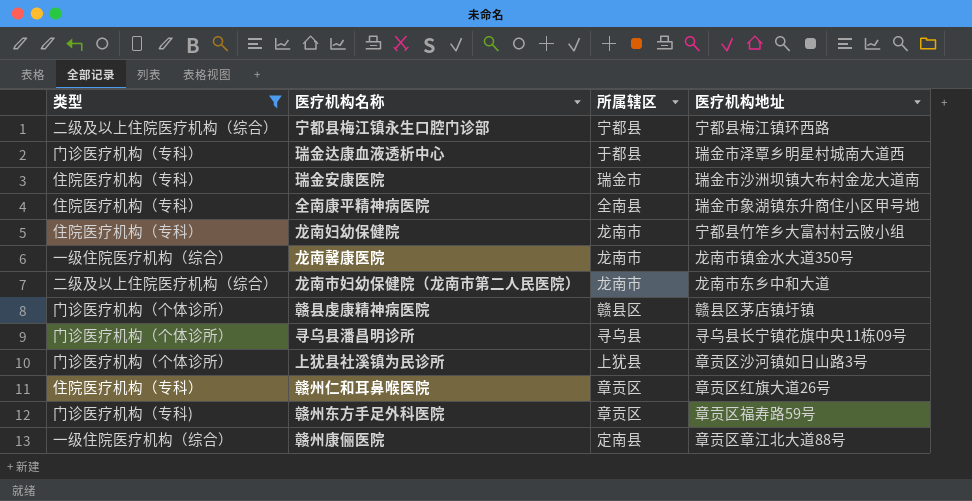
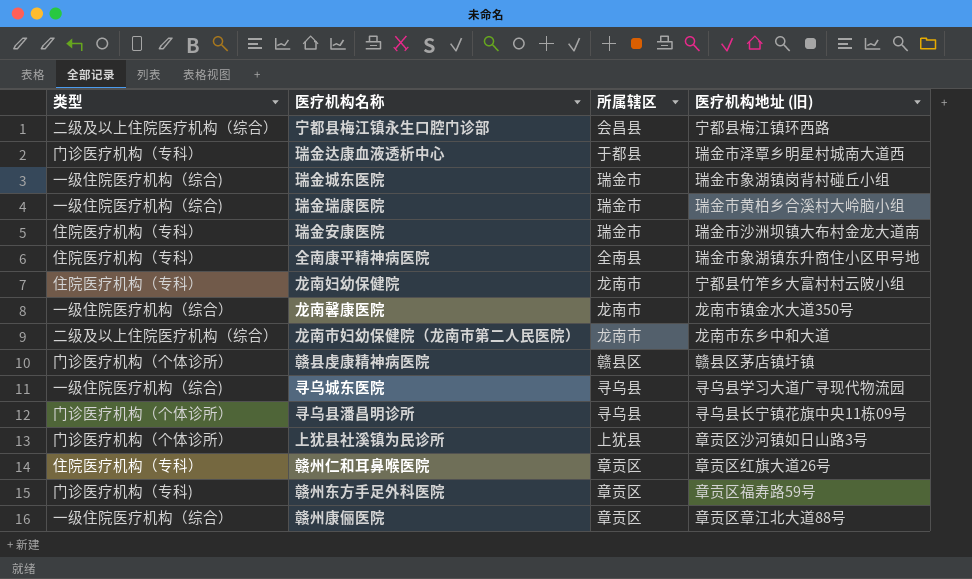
filter: 类型 != 一级住院医疗机构（综合) -> none
column name: 医疗机构地址 -> 医疗机构地址 (旧)
宁都县梅江镇永生口腔门诊部 | 所属辖区: 宁都县 -> 会昌县
赣州康俪医院 | 所属辖区: 定南县 -> 章贡区

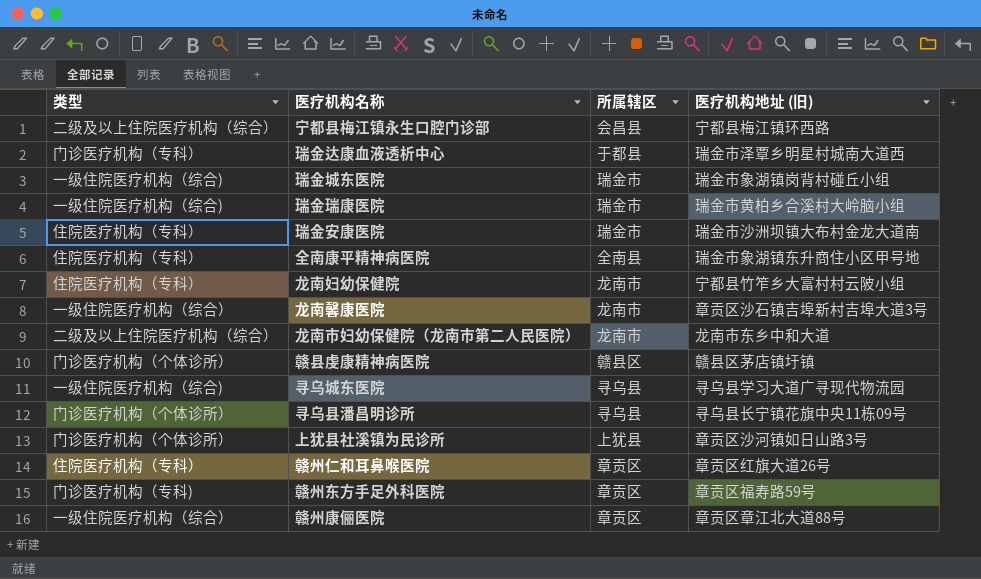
龙南馨康医院 | 医疗机构地址 (旧): 龙南市镇金水大道350号 -> 章贡区沙石镇吉埠新村吉埠大道3号

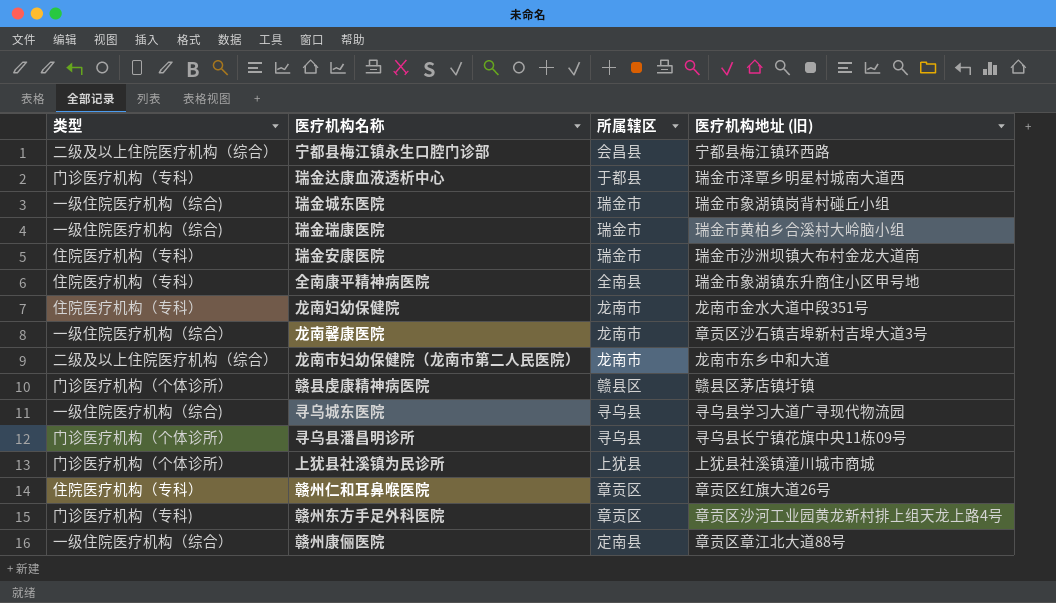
龙南妇幼保健院 | 医疗机构地址 (旧): 宁都县竹笮乡大富村村云陂小组 -> 龙南市金水大道中段351号
上犹县社溪镇为民诊所 | 医疗机构地址 (旧): 章贡区沙河镇如日山路3号 -> 上犹县社溪镇潼川城市商城
赣州东方手足外科医院 | 医疗机构地址 (旧): 章贡区福寿路59号 -> 章贡区沙河工业园黄龙新村排上组天龙上路4号
赣州康俪医院 | 所属辖区: 章贡区 -> 定南县

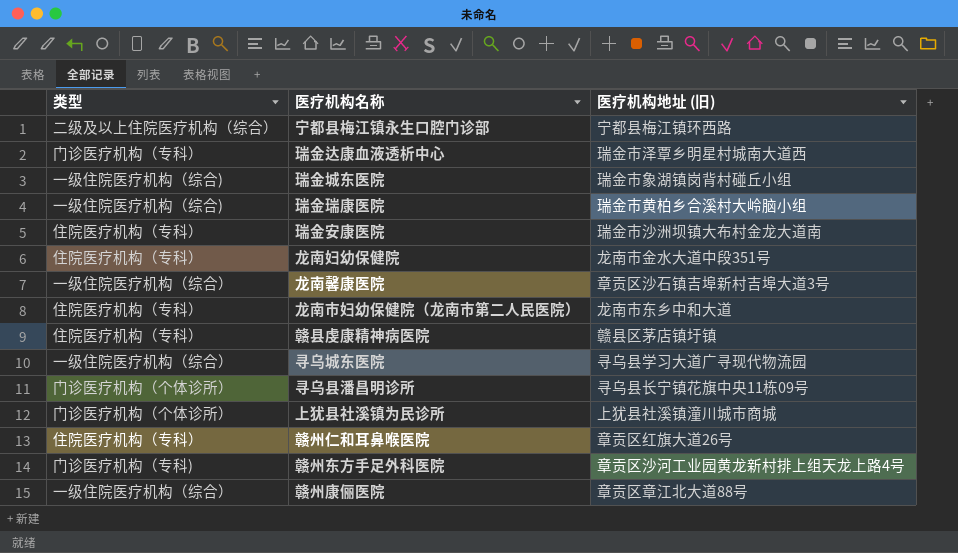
column 所属辖区 | position: 3 -> none
row 全南康平精神病医院: 住院医疗机构（专科） | 全南县 | 瑞金市象湖镇东升商住小区甲号地 -> none
龙南市妇幼保健院（龙南市第二人民医院） | 类型: 二级及以上住院医疗机构（综合） -> 住院医疗机构（专科）
赣县虔康精神病医院 | 类型: 门诊医疗机构（个体诊所） -> 住院医疗机构（专科）
寻乌城东医院 | 类型: 一级住院医疗机构（综合) -> 一级住院医疗机构（综合）

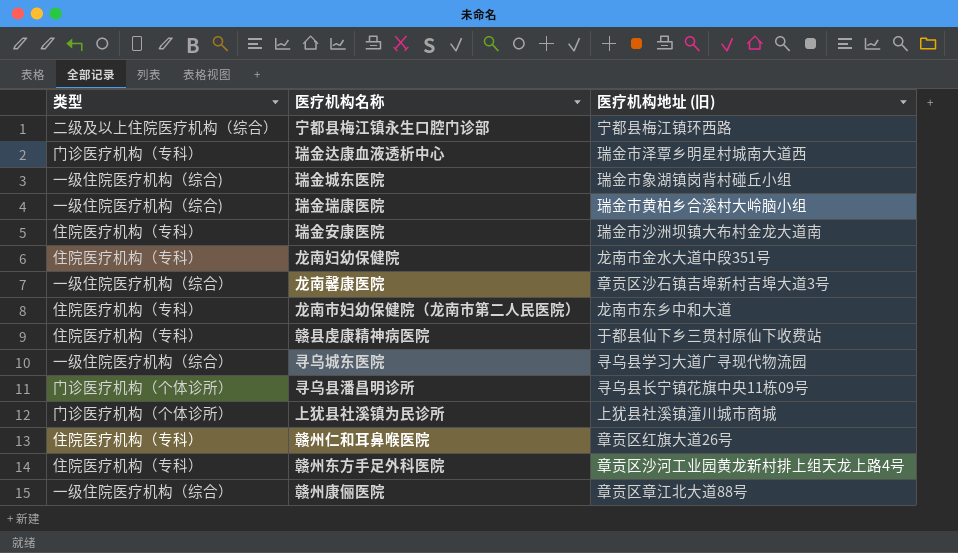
赣县虔康精神病医院 | 医疗机构地址 (旧): 赣县区茅店镇圩镇 -> 于都县仙下乡三贯村原仙下收费站
赣州东方手足外科医院 | 类型: 门诊医疗机构（专科) -> 住院医疗机构（专科）

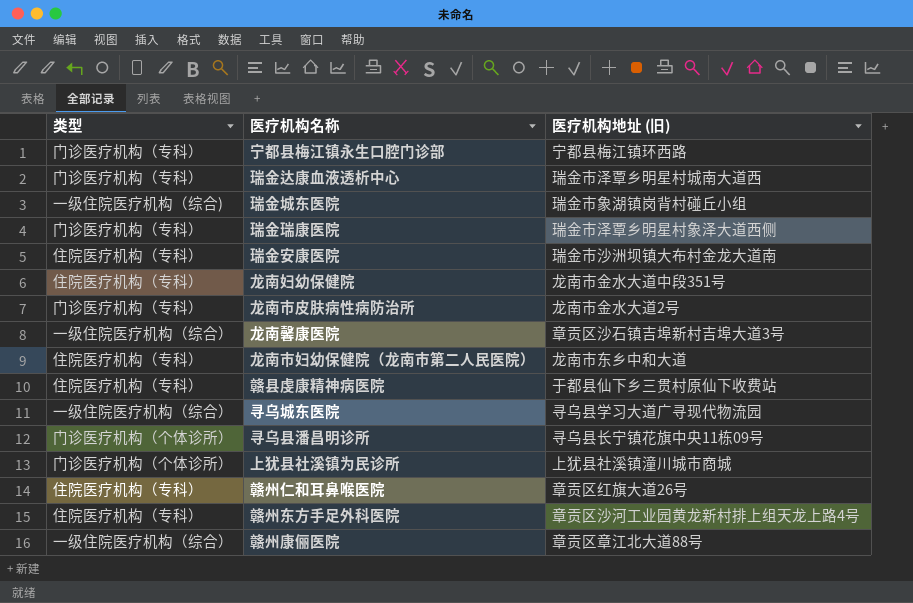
宁都县梅江镇永生口腔门诊部 | 类型: 二级及以上住院医疗机构（综合） -> 门诊医疗机构（专科）
瑞金瑞康医院 | 类型: 一级住院医疗机构（综合) -> 门诊医疗机构（专科）
瑞金瑞康医院 | 医疗机构地址 (旧): 瑞金市黄柏乡合溪村大岭脑小组 -> 瑞金市泽覃乡明星村象泽大道西侧
row 龙南市皮肤病性病防治所: none -> 门诊医疗机构（专科） | 龙南市金水大道2号

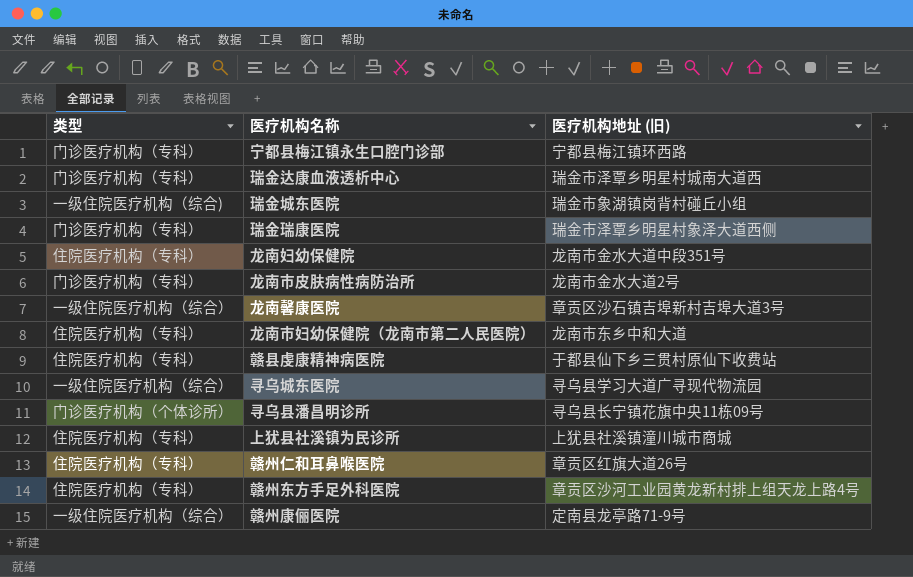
row 瑞金安康医院: 住院医疗机构（专科） | 瑞金市沙洲坝镇大布村金龙大道南 -> none
上犹县社溪镇为民诊所 | 类型: 门诊医疗机构（个体诊所） -> 住院医疗机构（专科）
赣州康俪医院 | 医疗机构地址 (旧): 章贡区章江北大道88号 -> 定南县龙亭路71-9号

